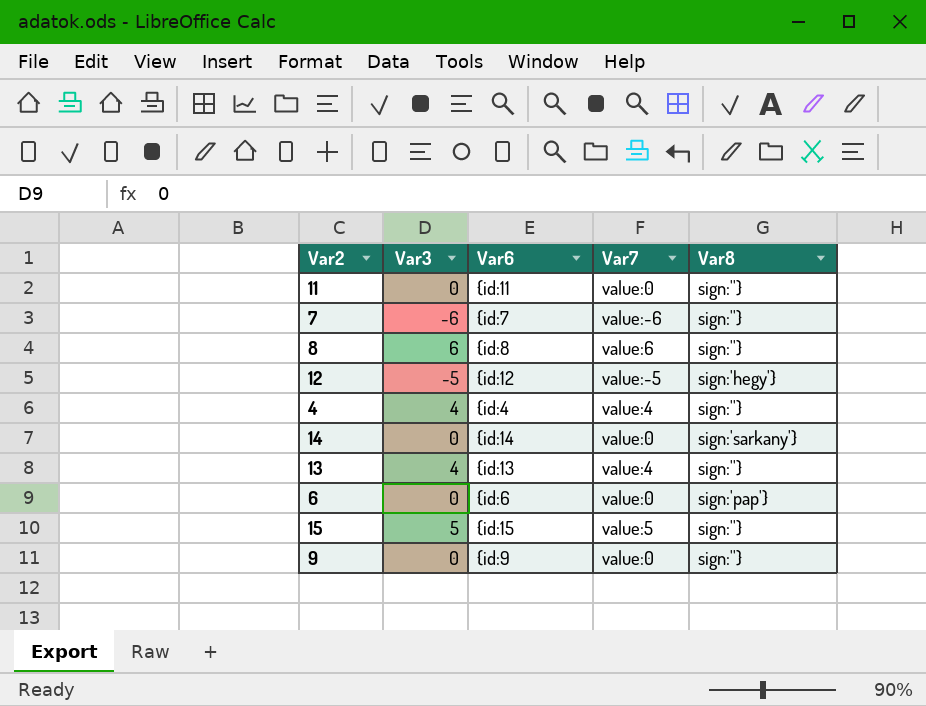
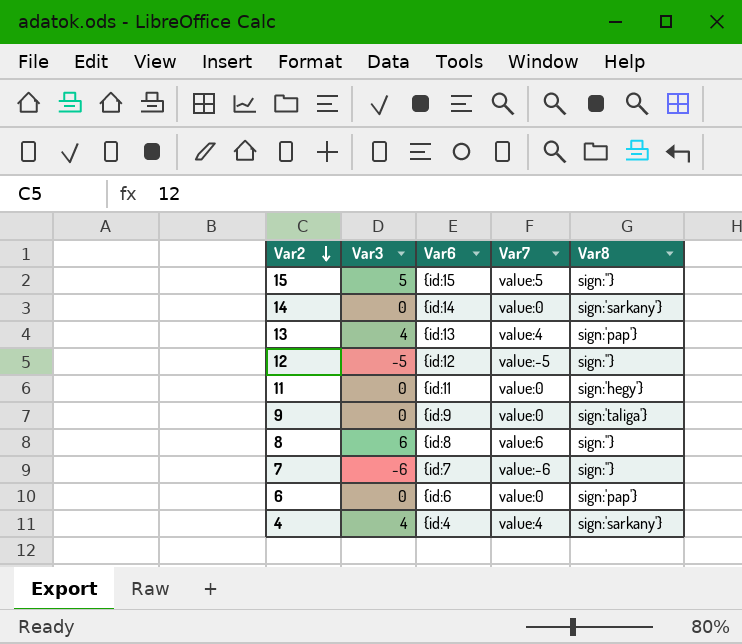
row order: none -> Var2 descending
13 | Var8: sign:''} -> sign:'pap'}
12 | Var8: sign:'hegy'} -> sign:''}
11 | Var8: sign:''} -> sign:'hegy'}
9 | Var8: sign:''} -> sign:'taliga'}
4 | Var8: sign:''} -> sign:'sarkany'}

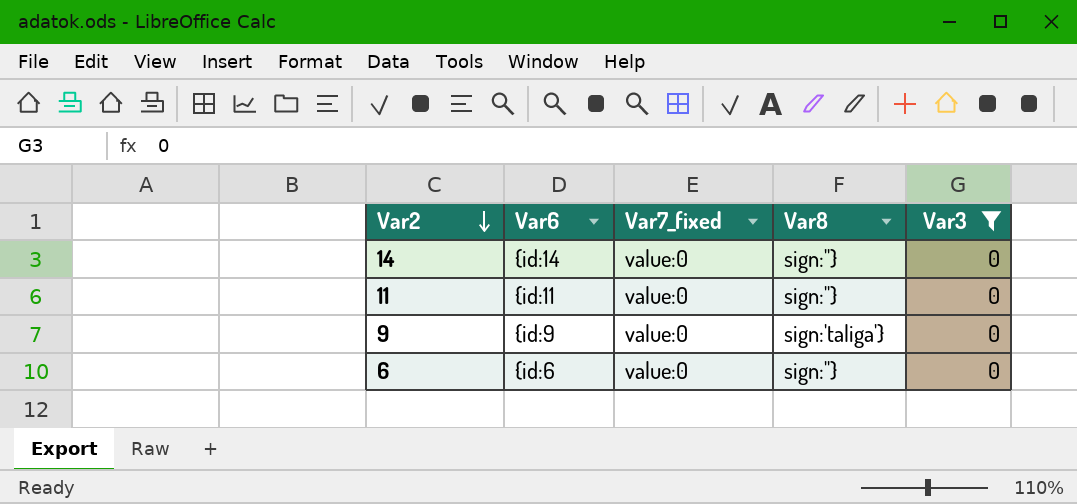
filter: none -> Var3 = 0
column name: Var7 -> Var7_fixed
column Var3 | position: 2 -> 5
14 | Var8: sign:'sarkany'} -> sign:''}
11 | Var8: sign:'hegy'} -> sign:''}
6 | Var8: sign:'pap'} -> sign:''}

